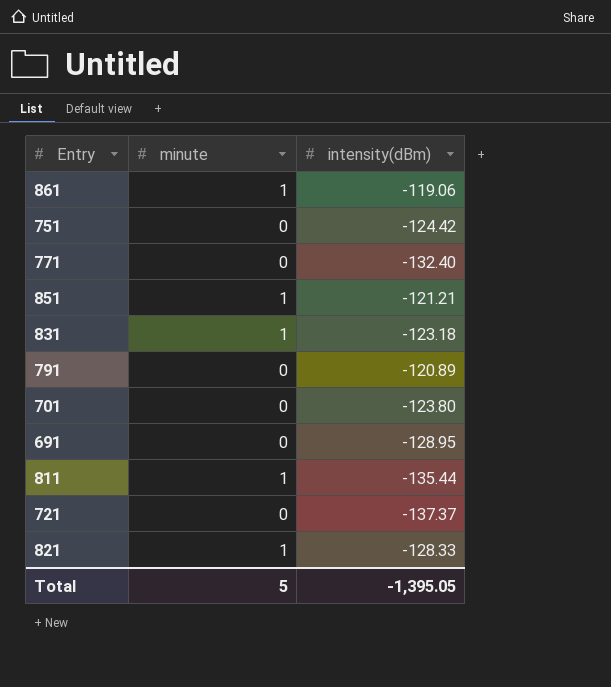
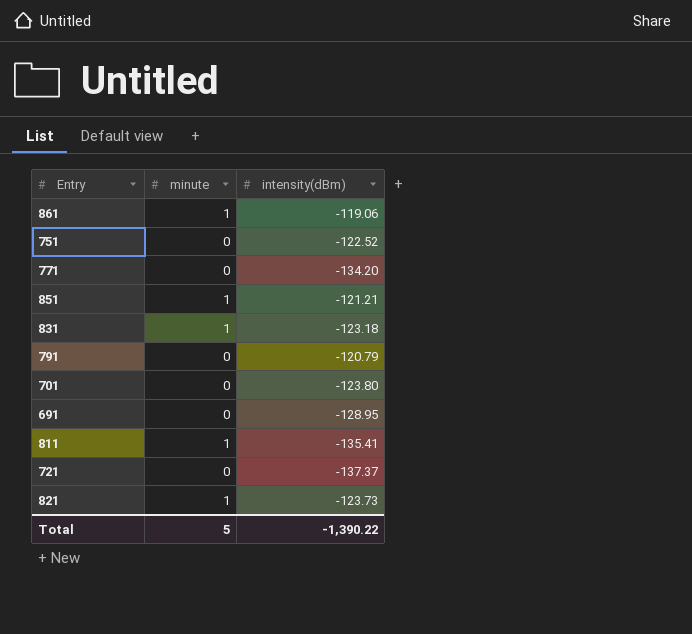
751 | intensity(dBm): -124.42 -> -122.52
771 | intensity(dBm): -132.40 -> -134.20
791 | intensity(dBm): -120.89 -> -120.79
811 | intensity(dBm): -135.44 -> -135.41
821 | intensity(dBm): -128.33 -> -123.73
Total | intensity(dBm): -1,395.05 -> -1,390.22

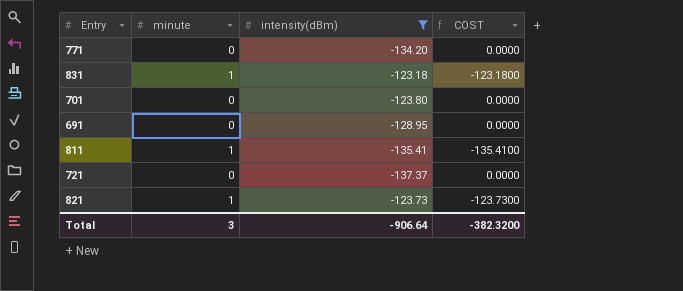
filter: none -> intensity(dBm) <= -123.18
column COST | formula: none -> [minute] * [intensity(dBm)]
Total | minute: 5 -> 3
Total | intensity(dBm): -1,390.22 -> -906.64

